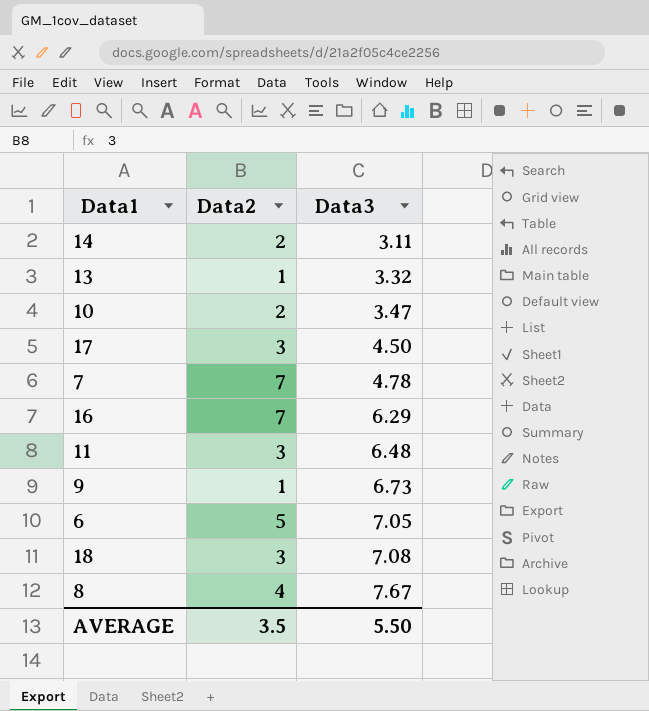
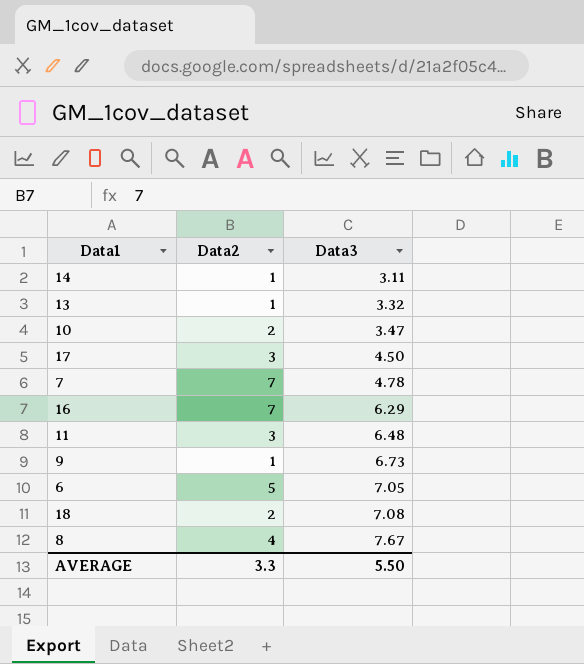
14 | Data2: 2 -> 1
18 | Data2: 3 -> 2
AVERAGE | Data2: 3.5 -> 3.3

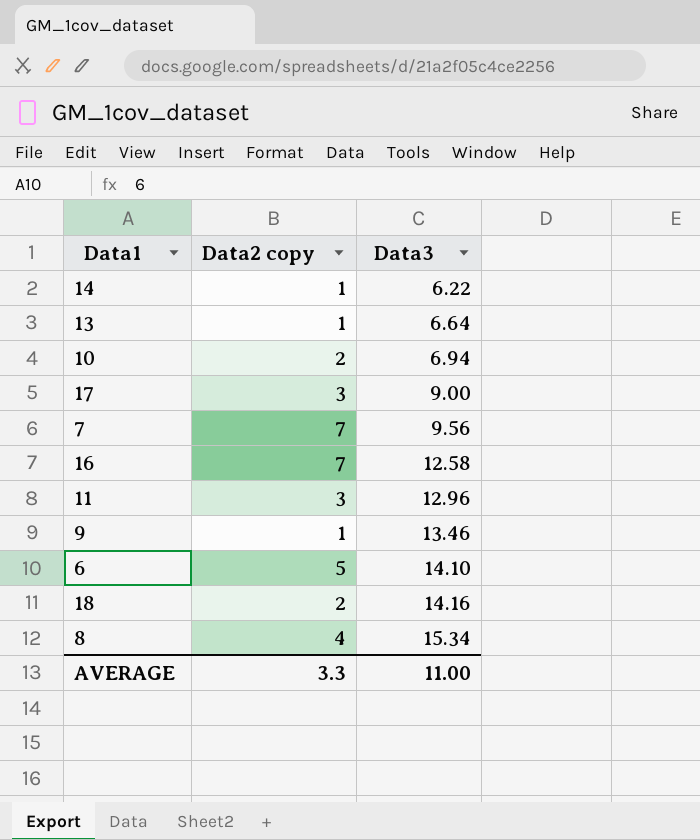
column name: Data2 -> Data2 copy
14 | Data3: 3.11 -> 6.22
13 | Data3: 3.32 -> 6.64
10 | Data3: 3.47 -> 6.94
17 | Data3: 4.50 -> 9.00
7 | Data3: 4.78 -> 9.56
16 | Data3: 6.29 -> 12.58
11 | Data3: 6.48 -> 12.96
9 | Data3: 6.73 -> 13.46
6 | Data3: 7.05 -> 14.10
18 | Data3: 7.08 -> 14.16
8 | Data3: 7.67 -> 15.34
AVERAGE | Data3: 5.50 -> 11.00

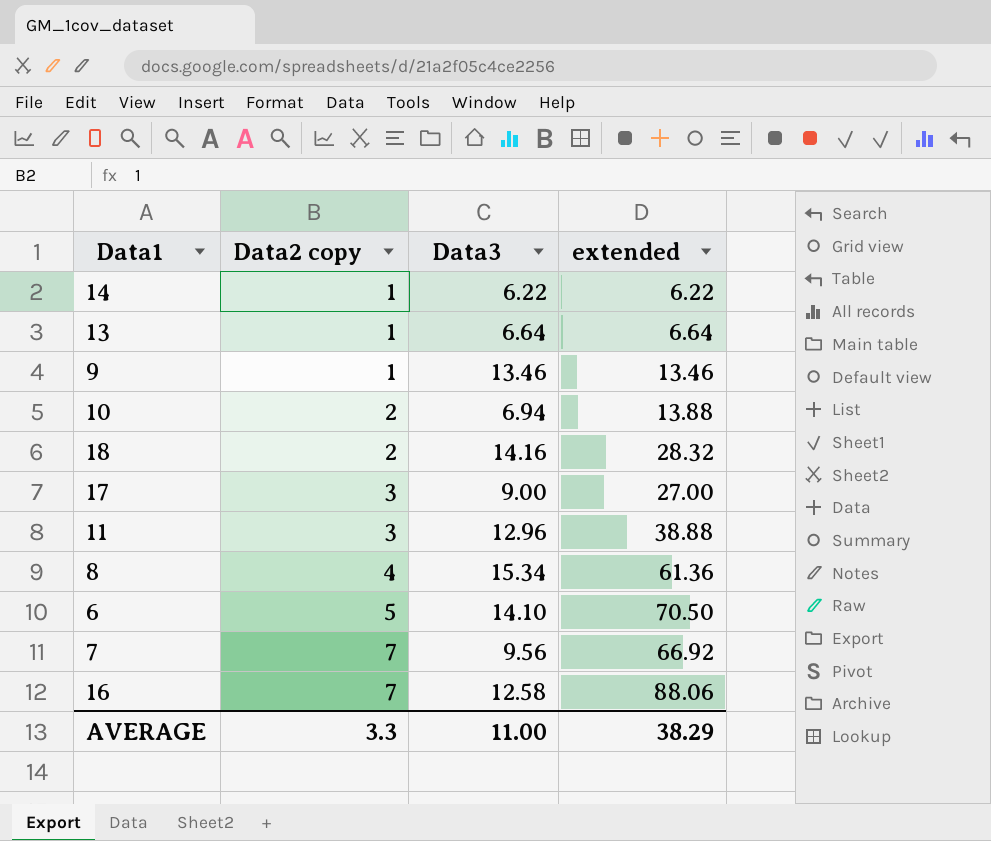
row order: Data3 ascending -> Data2 copy ascending
column extended | formula: none -> [Data2 copy] * [Data3]

